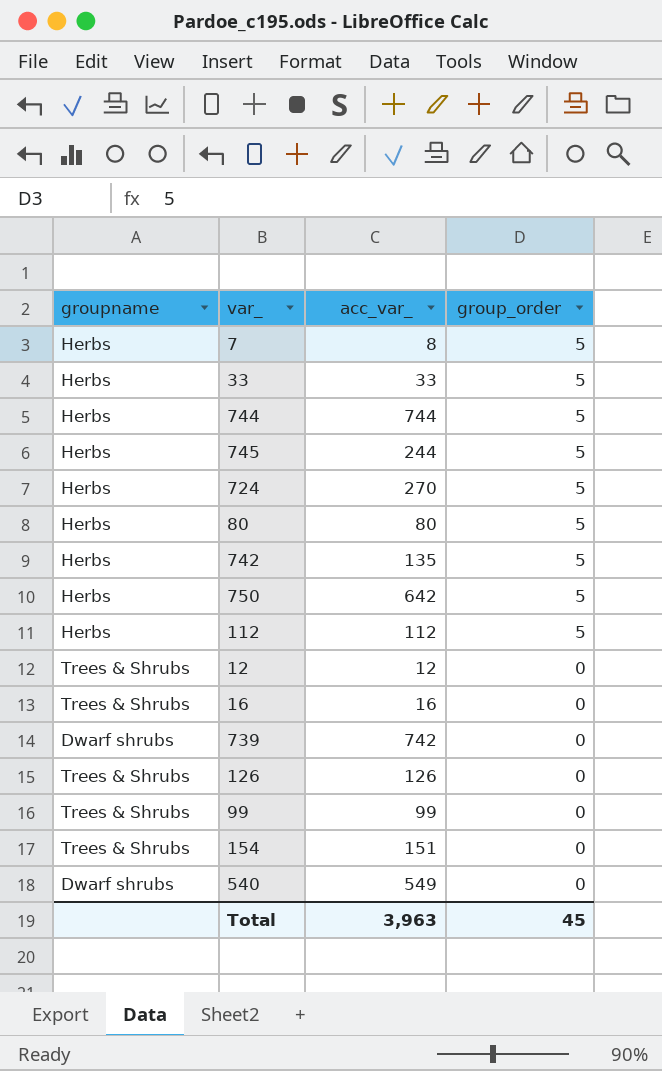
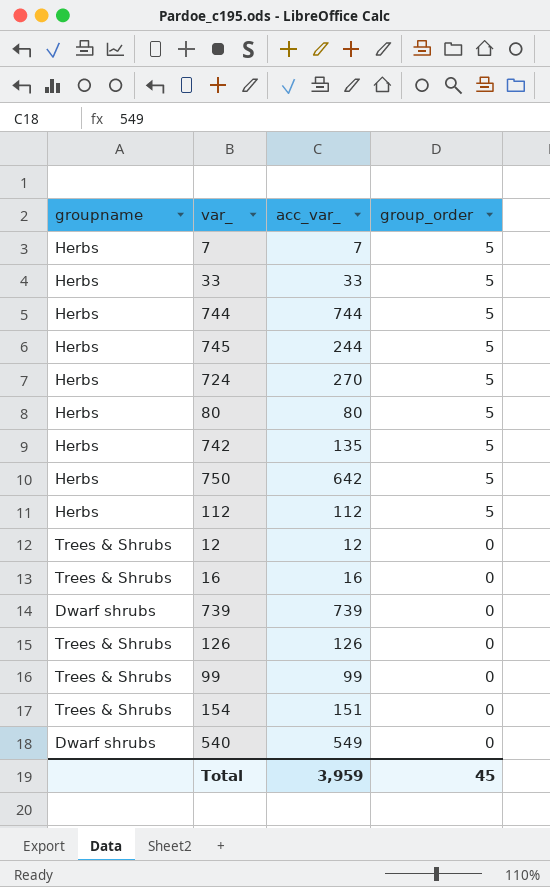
7 | acc_var_: 8 -> 7
739 | acc_var_: 742 -> 739
Total | acc_var_: 3,963 -> 3,959

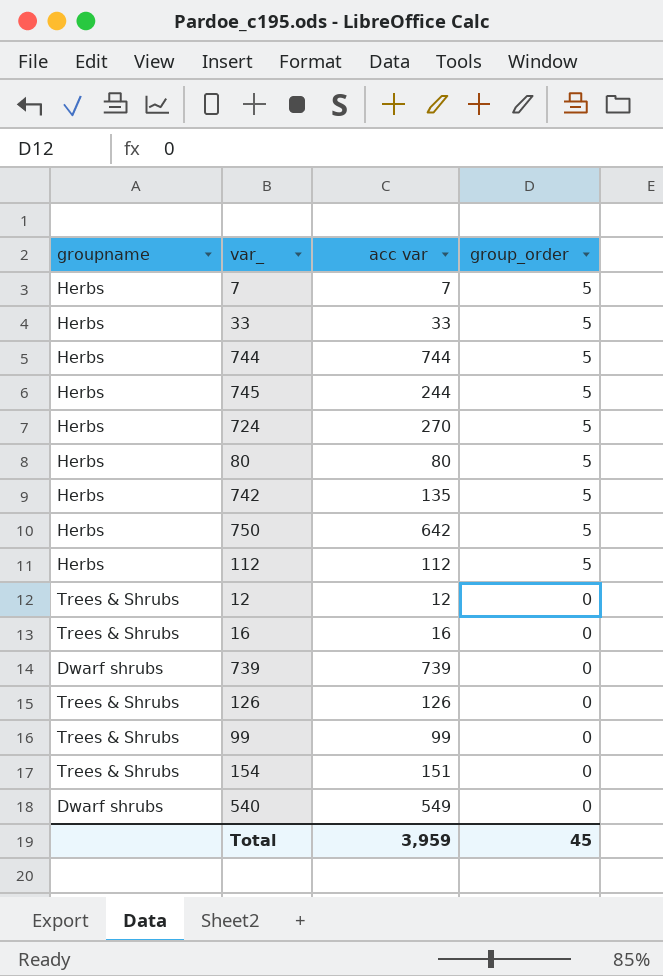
column name: acc_var_ -> acc var

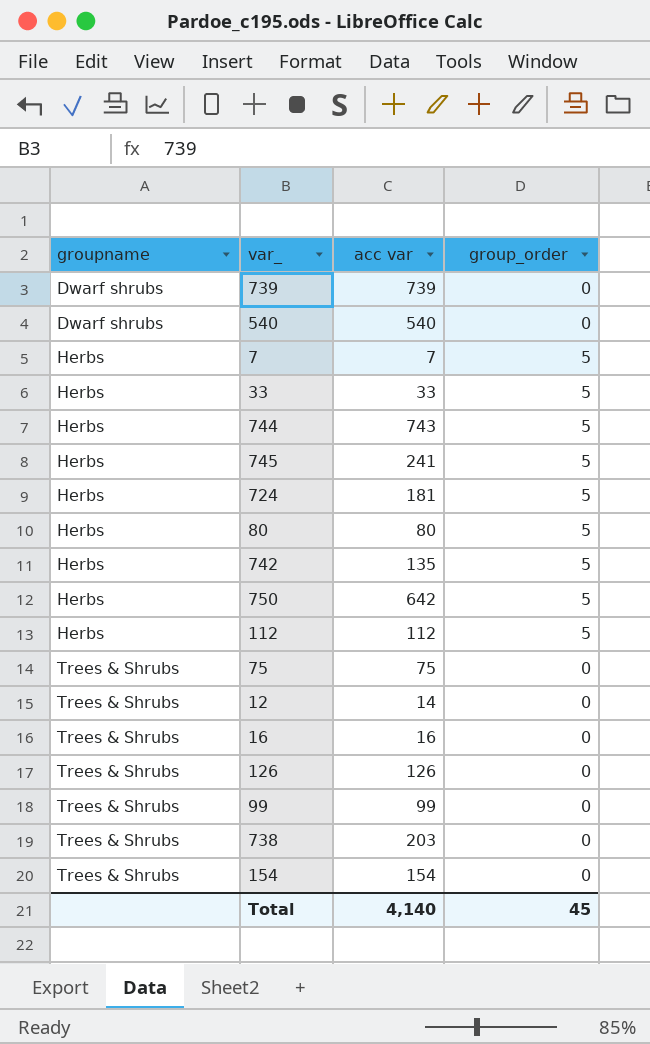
row order: group_order descending -> groupname ascending
540 | acc var: 549 -> 540
744 | acc var: 744 -> 743
745 | acc var: 244 -> 241
724 | acc var: 270 -> 181
row 75: none -> Trees & Shrubs | 75 | 0
12 | acc var: 12 -> 14
row 738: none -> Trees & Shrubs | 203 | 0
154 | acc var: 151 -> 154
Total | acc var: 3,959 -> 4,140

